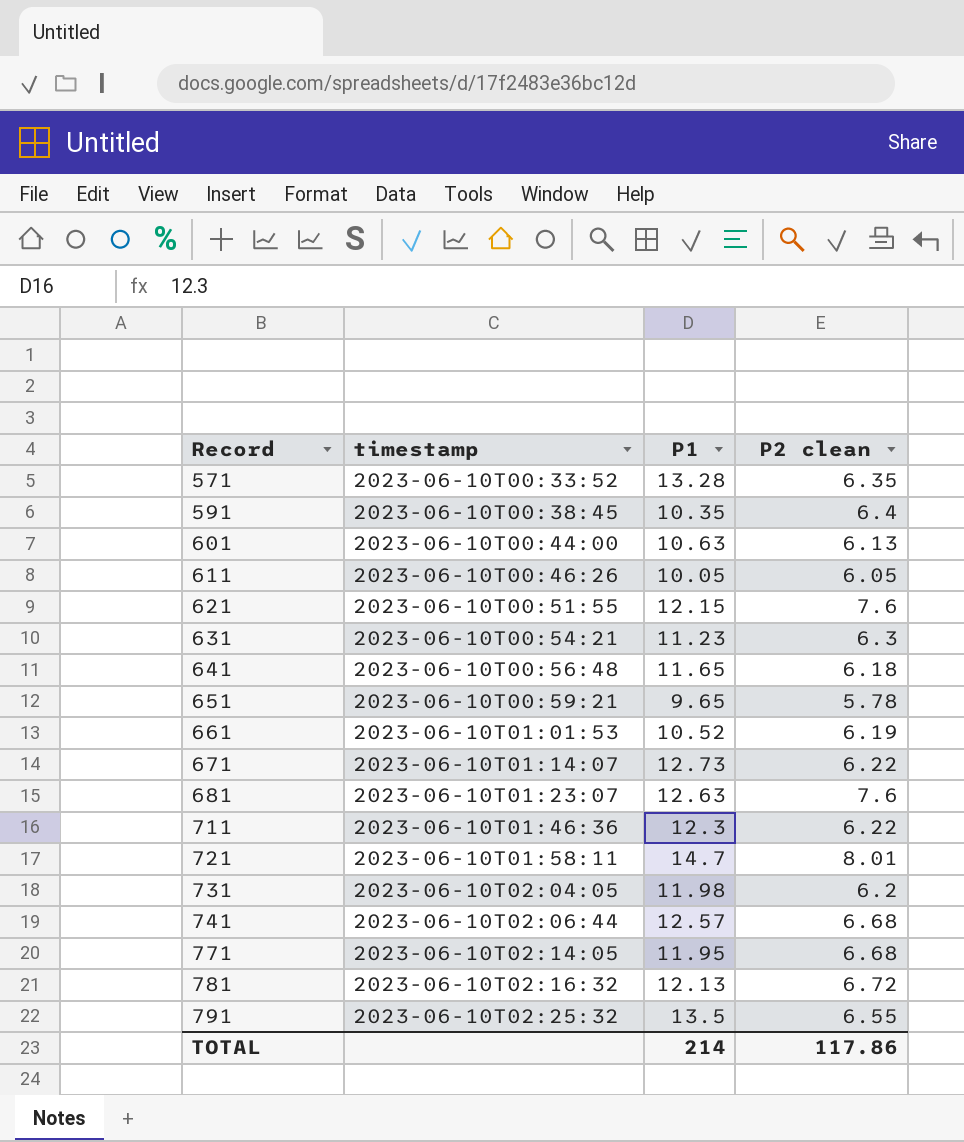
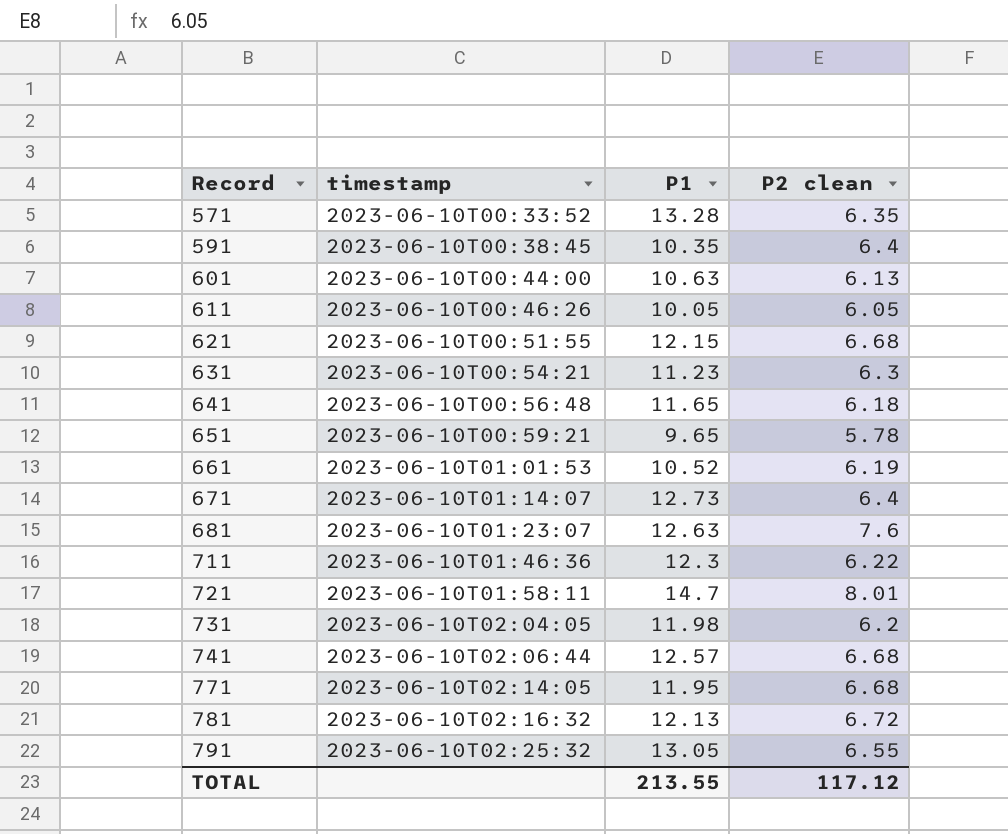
621 | P2 clean: 7.6 -> 6.68
671 | P2 clean: 6.22 -> 6.4
791 | P1: 13.5 -> 13.05
TOTAL | P1: 214 -> 213.55
TOTAL | P2 clean: 117.86 -> 117.12

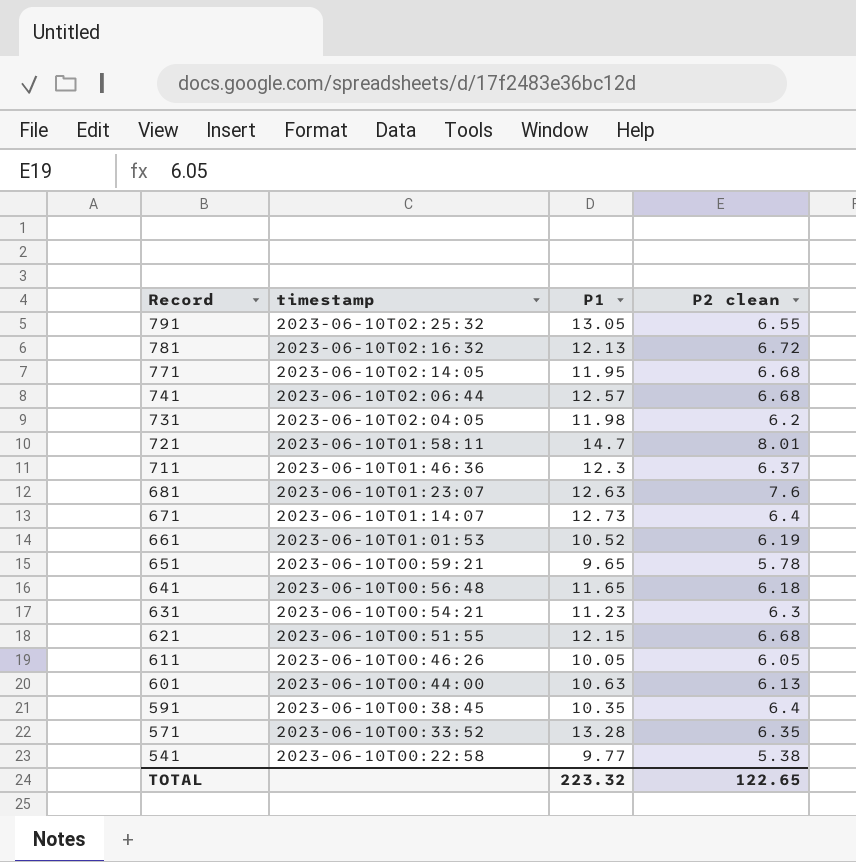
row order: Record ascending -> Record descending
711 | P2 clean: 6.22 -> 6.37
row 541: none -> 2023-06-10T00:22:58 | 9.77 | 5.38
TOTAL | P1: 213.55 -> 223.32
TOTAL | P2 clean: 117.12 -> 122.65

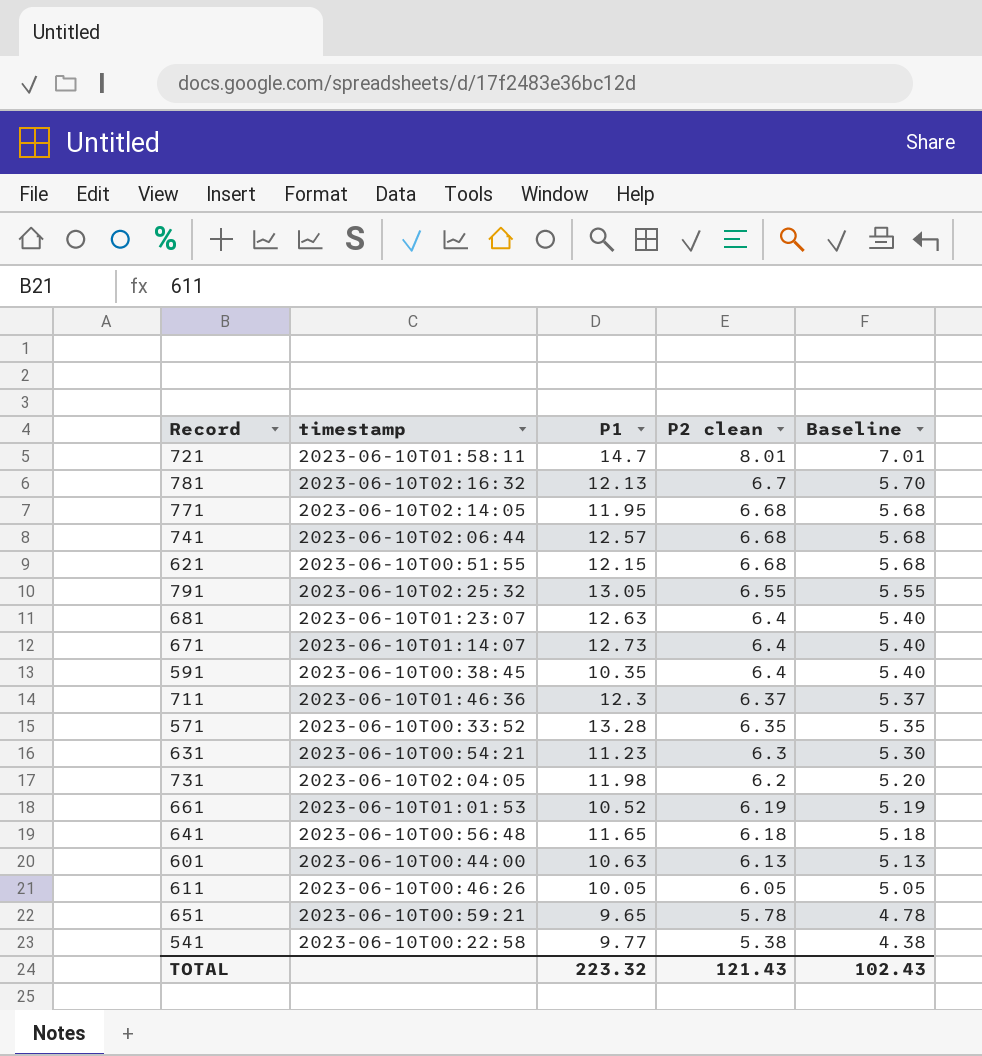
row order: Record descending -> P2 clean descending
column Baseline | formula: none -> [P2 clean] - 1
781 | P2 clean: 6.72 -> 6.7
681 | P2 clean: 7.6 -> 6.4
TOTAL | P2 clean: 122.65 -> 121.43

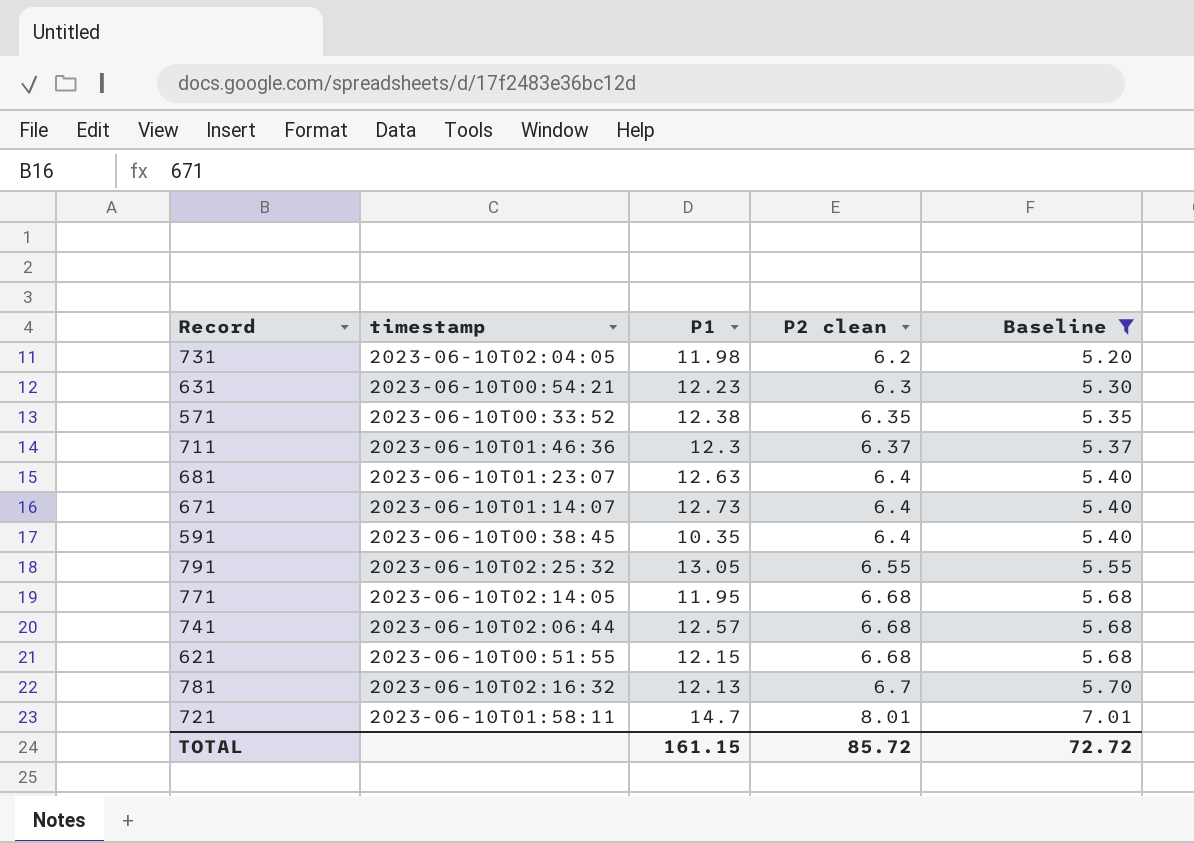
filter: none -> Baseline >= 5.20
row order: P2 clean descending -> P2 clean ascending
631 | P1: 11.23 -> 12.23
571 | P1: 13.28 -> 12.38
TOTAL | P1: 223.32 -> 161.15
TOTAL | P2 clean: 121.43 -> 85.72
TOTAL | Baseline: 102.43 -> 72.72

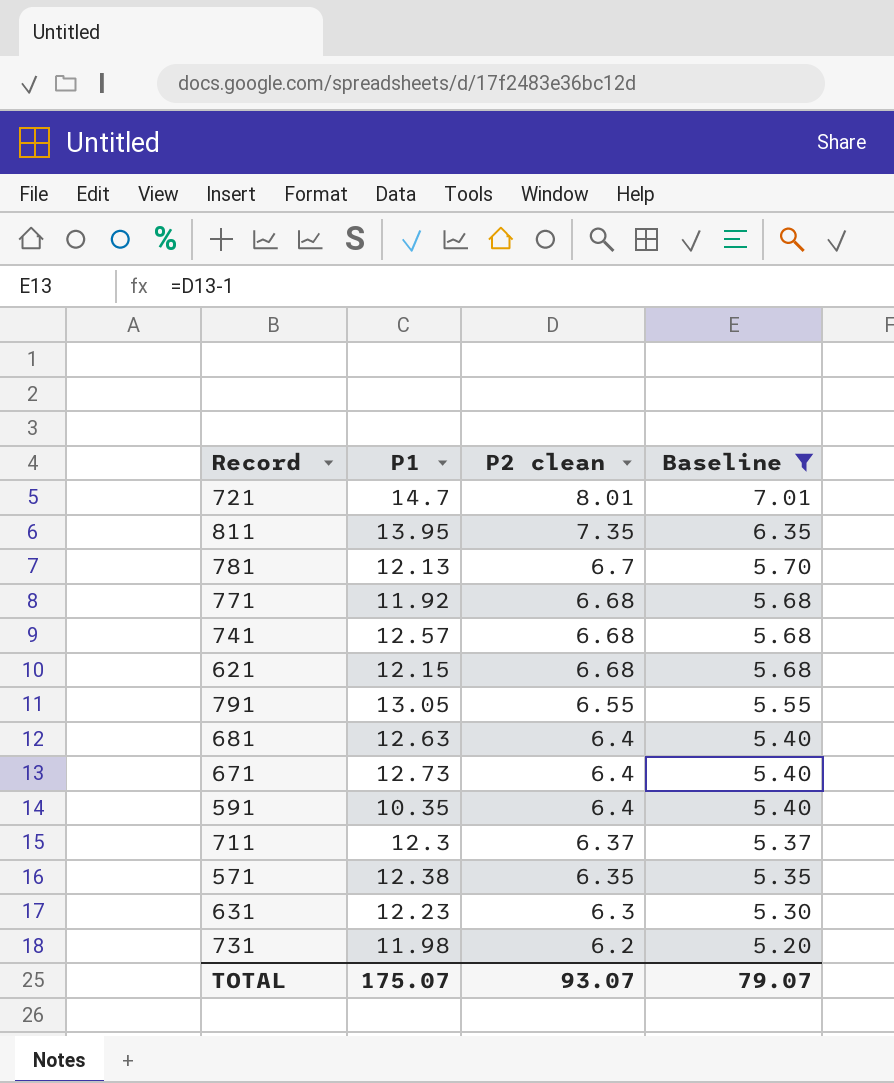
row order: P2 clean ascending -> P2 clean descending
column timestamp | position: 2 -> none
row 811: none -> 13.95 | 7.35 | 6.35
771 | P1: 11.95 -> 11.92
TOTAL | P1: 161.15 -> 175.07
TOTAL | P2 clean: 85.72 -> 93.07
TOTAL | Baseline: 72.72 -> 79.07

